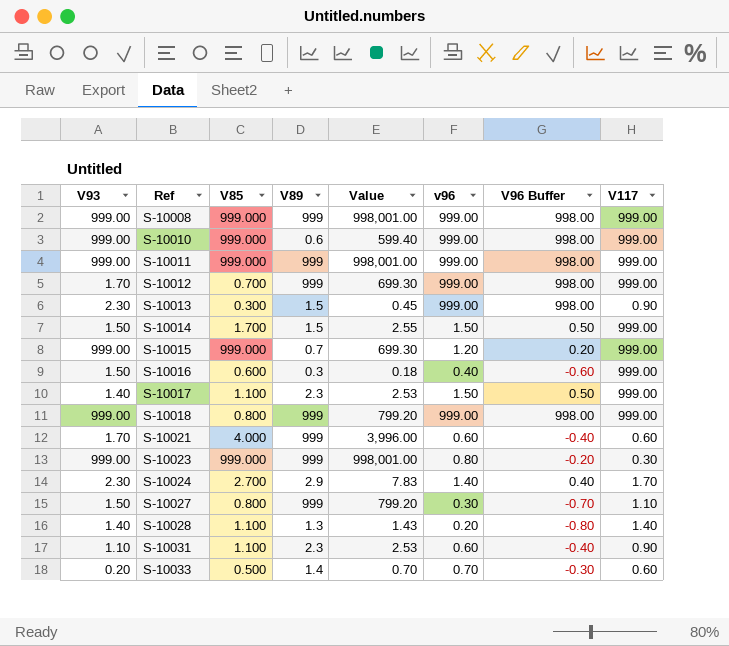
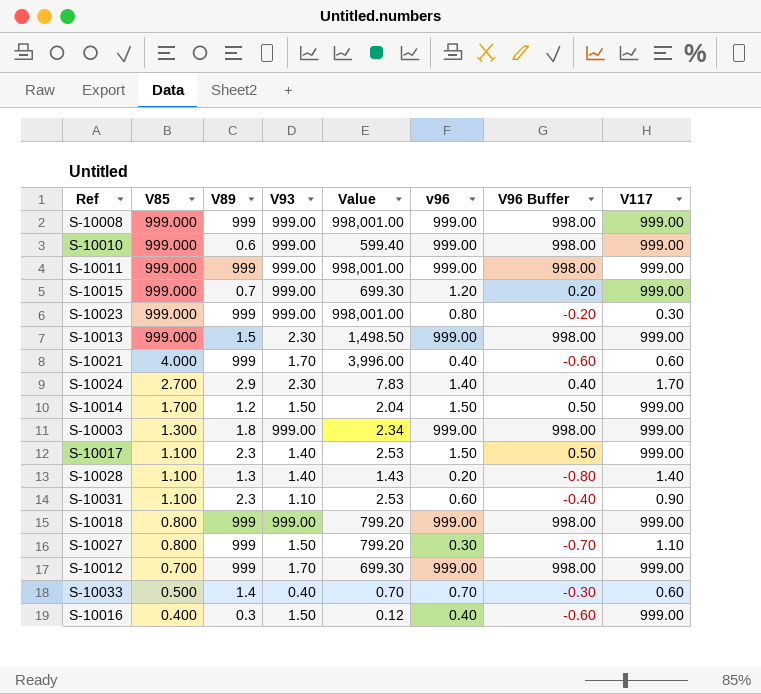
row order: Ref ascending -> V85 descending
column V93 | position: 1 -> 4
S-10013 | V85: 0.300 -> 999.000
S-10013 | Value: 0.45 -> 1,498.50
S-10013 | V117: 0.90 -> 999.00
S-10021 | v96: 0.60 -> 0.40
S-10021 | V96 Buffer: -0.40 -> -0.60
S-10014 | V89: 1.5 -> 1.2
S-10014 | Value: 2.55 -> 2.04
row S-10003: none -> 1.300 | 1.8 | 999.00 | 2.34 | 999.00 | 998.00 | 999.00
S-10033 | V93: 0.20 -> 0.40
S-10016 | V85: 0.600 -> 0.400
S-10016 | Value: 0.18 -> 0.12

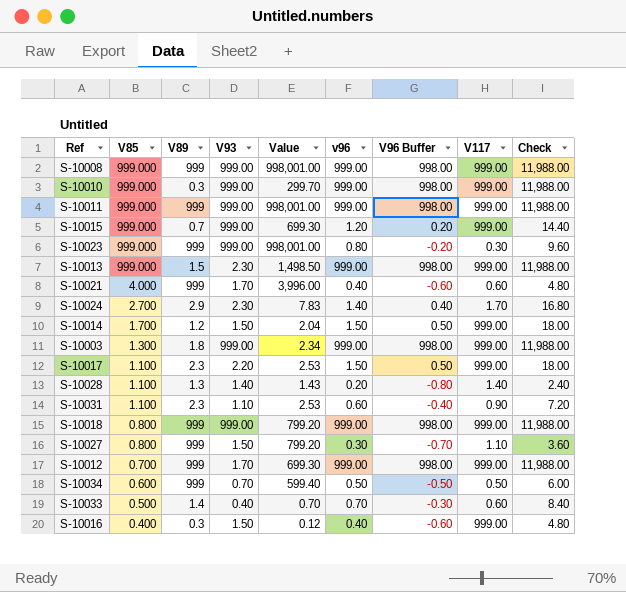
column Check | formula: none -> [v96] * 12
S-10010 | V89: 0.6 -> 0.3
S-10010 | Value: 599.40 -> 299.70
S-10017 | V93: 1.40 -> 2.20
row S-10034: none -> 0.600 | 999 | 0.70 | 599.40 | 0.50 | -0.50 | 0.50 | 6.00

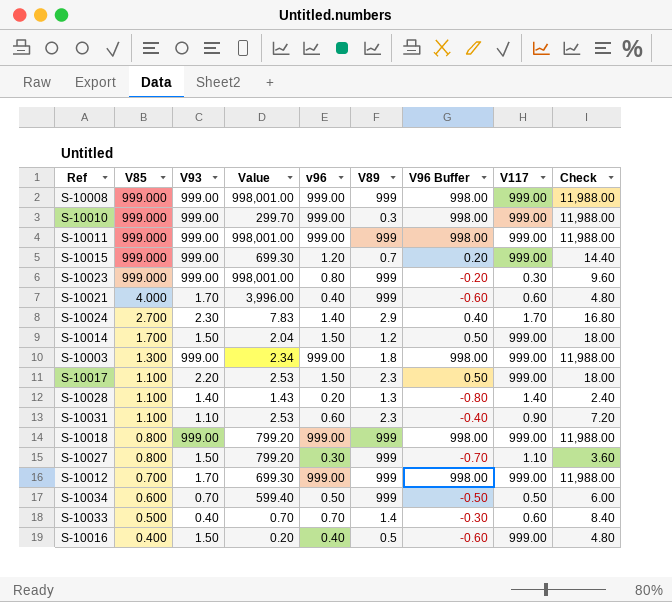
column V89 | position: 3 -> 6
row S-10013: 999.000 | 1.5 | 2.30 | 1,498.50 | 999.00 | 998.00 | 999.00 | 11,988.00 -> none
S-10016 | Value: 0.12 -> 0.20
S-10016 | V89: 0.3 -> 0.5

